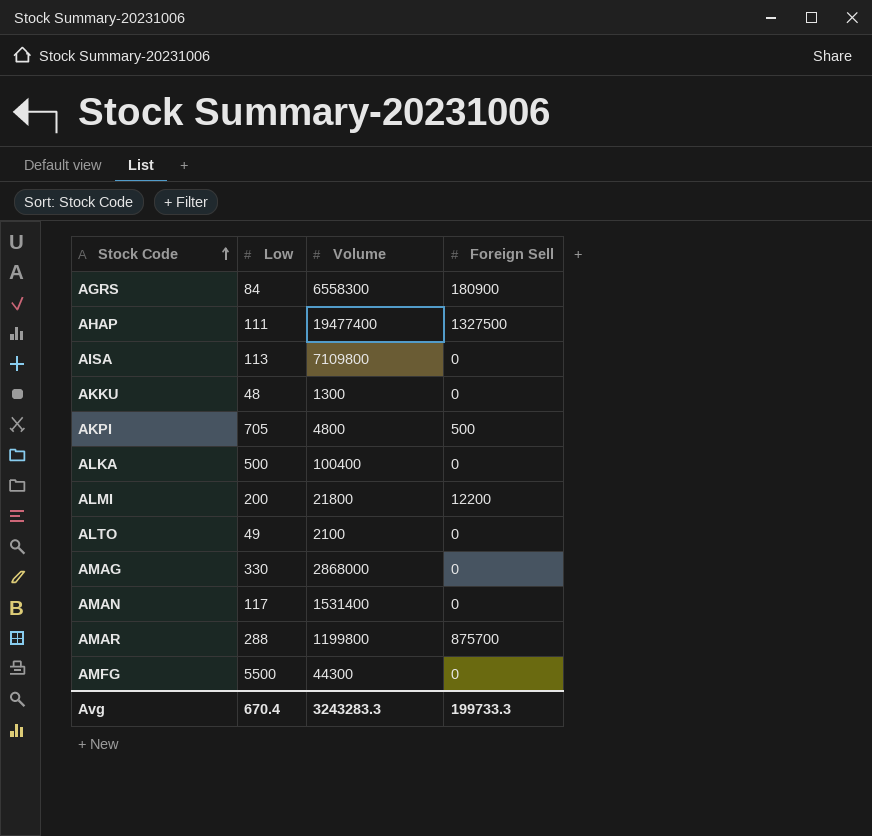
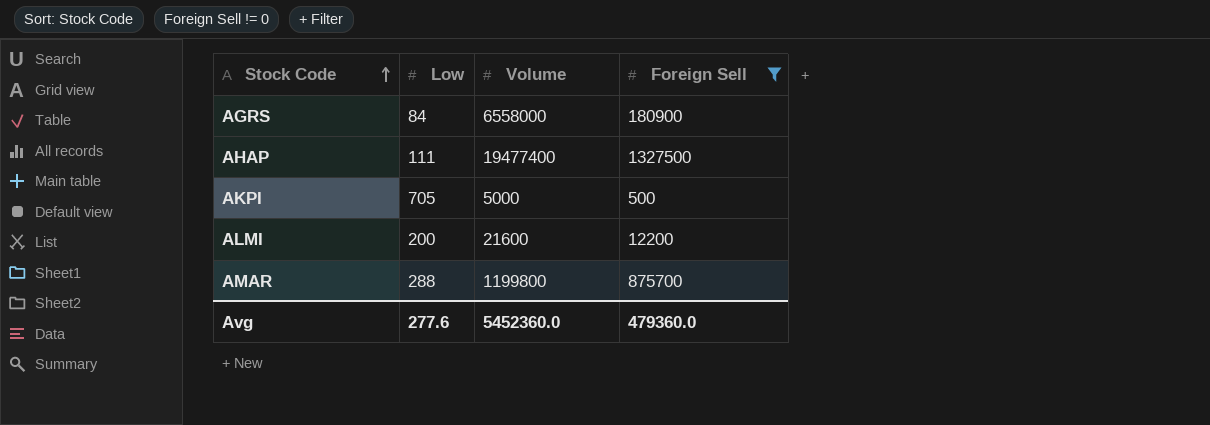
filter: none -> Foreign Sell != 0
AGRS | Volume: 6558300 -> 6558000
AKPI | Volume: 4800 -> 5000
ALMI | Volume: 21800 -> 21600
Avg | Low: 670.4 -> 277.6
Avg | Volume: 3243283.3 -> 5452360.0
Avg | Foreign Sell: 199733.3 -> 479360.0

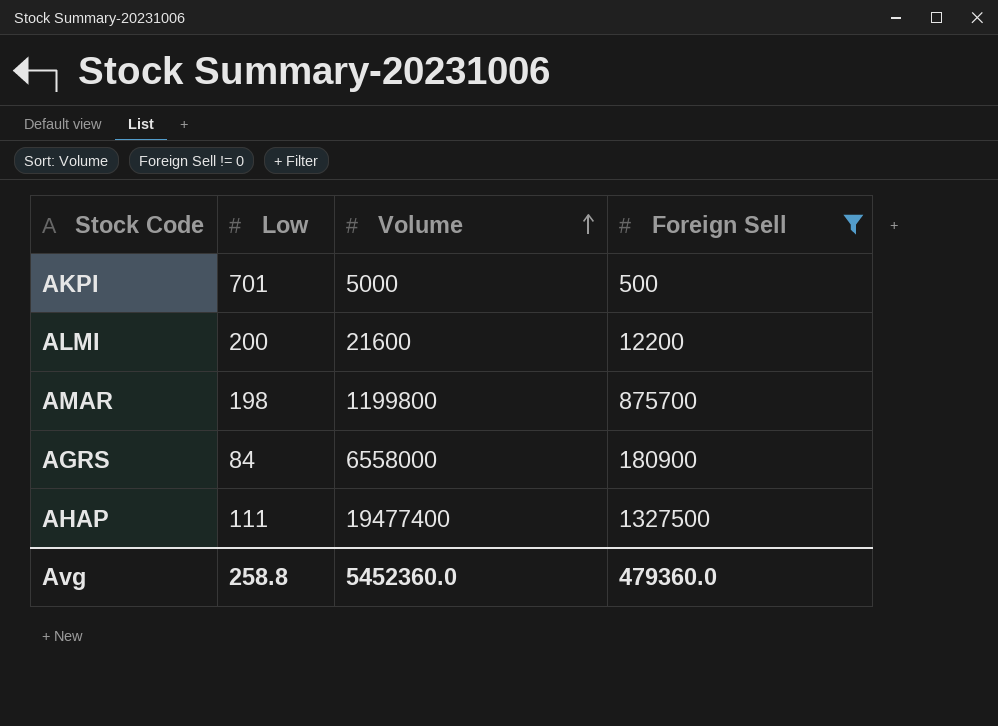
row order: Stock Code ascending -> Volume ascending
AKPI | Low: 705 -> 701
AMAR | Low: 288 -> 198
Avg | Low: 277.6 -> 258.8

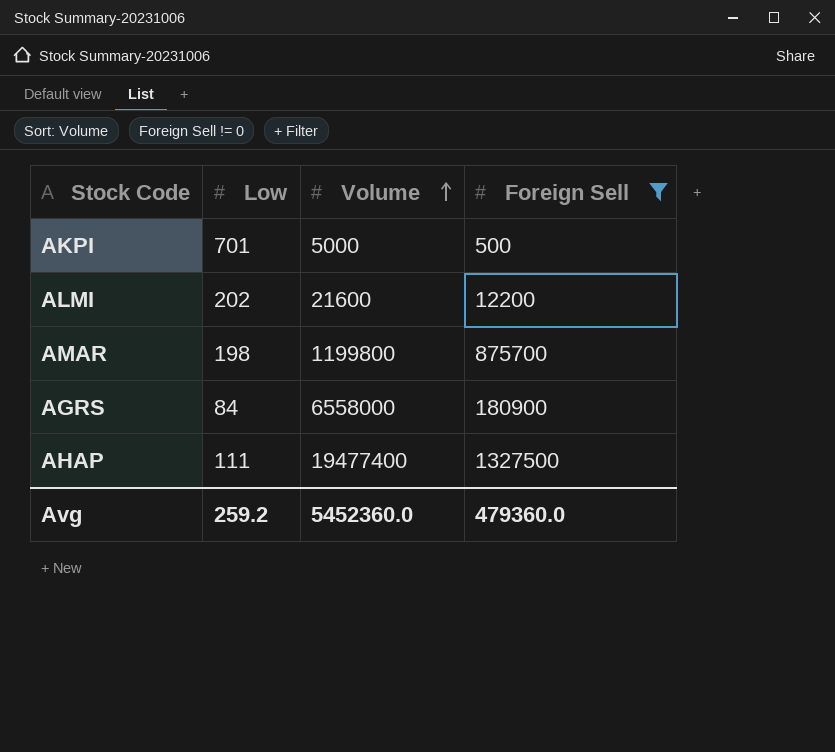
ALMI | Low: 200 -> 202
Avg | Low: 258.8 -> 259.2

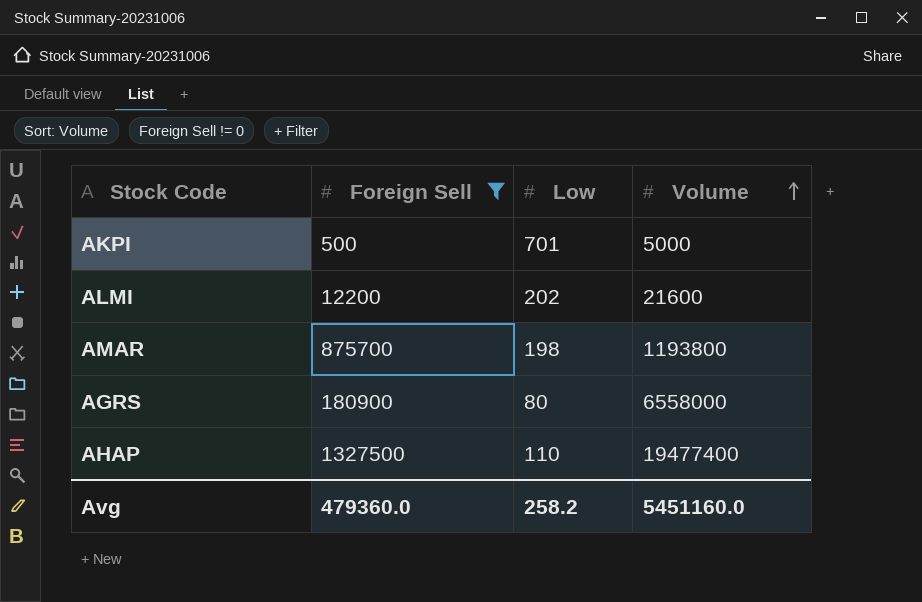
column Foreign Sell | position: 4 -> 2
AMAR | Volume: 1199800 -> 1193800
AGRS | Low: 84 -> 80
AHAP | Low: 111 -> 110
Avg | Low: 259.2 -> 258.2
Avg | Volume: 5452360.0 -> 5451160.0

